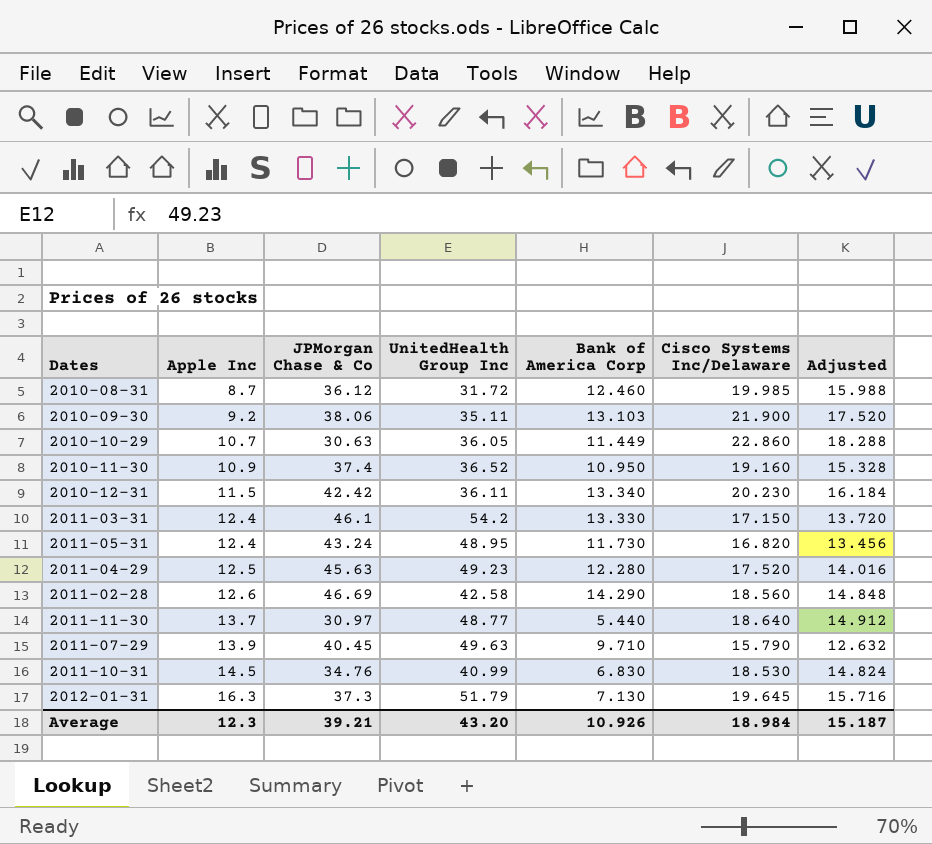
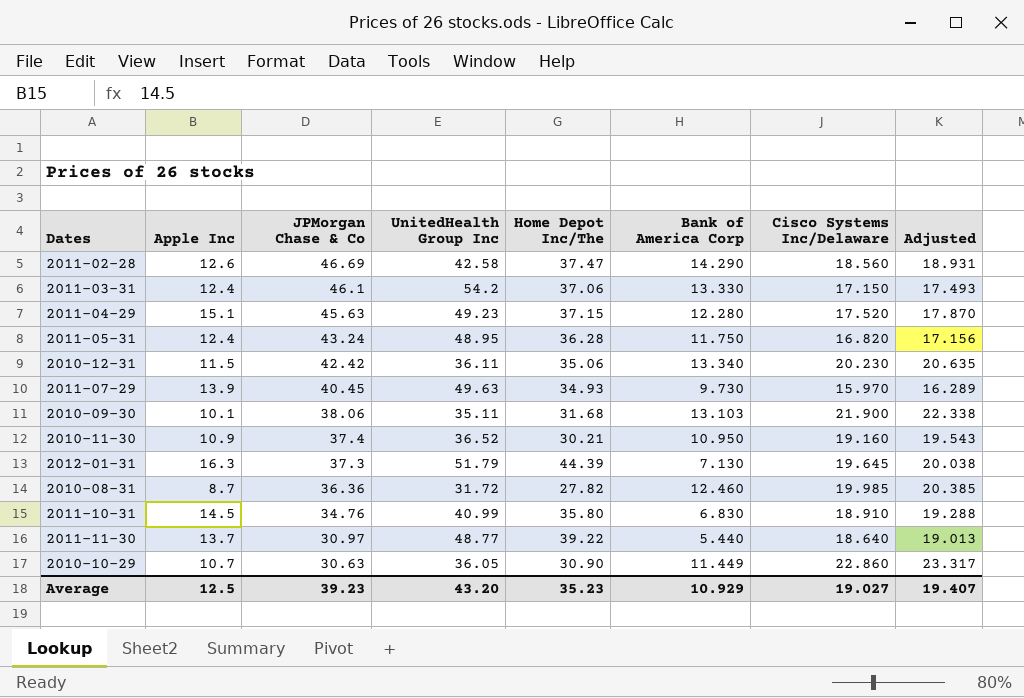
row order: Apple Inc ascending -> JPMorgan Chase & Co descending
column Home Depot Inc/The | position: none -> 5
column Adjusted | formula: [Cisco Systems Inc/Delaware] * 0.8 -> [Cisco Systems Inc/Delaware] * 1.02
2011-04-29 | Apple Inc: 12.5 -> 15.1
2011-05-31 | Bank of America Corp: 11.730 -> 11.750
2011-07-29 | Bank of America Corp: 9.710 -> 9.730
2011-07-29 | Cisco Systems Inc/Delaware: 15.790 -> 15.970
2010-09-30 | Apple Inc: 9.2 -> 10.1
2010-08-31 | JPMorgan Chase & Co: 36.12 -> 36.36
2011-10-31 | Cisco Systems Inc/Delaware: 18.530 -> 18.910
Average | Apple Inc: 12.3 -> 12.5
Average | JPMorgan Chase & Co: 39.21 -> 39.23
Average | Bank of America Corp: 10.926 -> 10.929
Average | Cisco Systems Inc/Delaware: 18.984 -> 19.027
Average | Adjusted: 15.187 -> 19.407

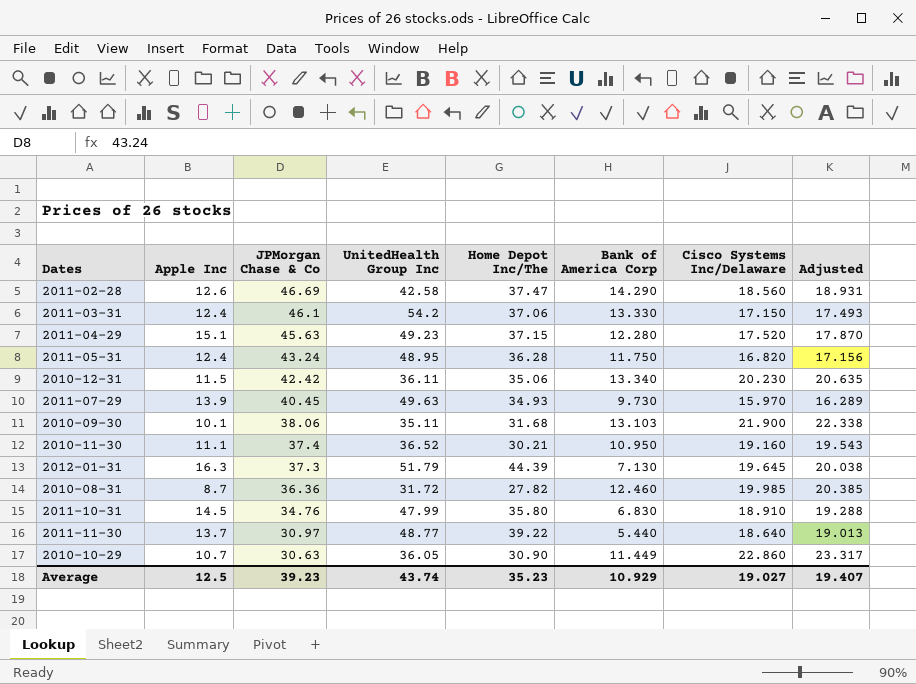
2010-11-30 | Apple Inc: 10.9 -> 11.1
2011-10-31 | UnitedHealth Group Inc: 40.99 -> 47.99
Average | UnitedHealth Group Inc: 43.20 -> 43.74

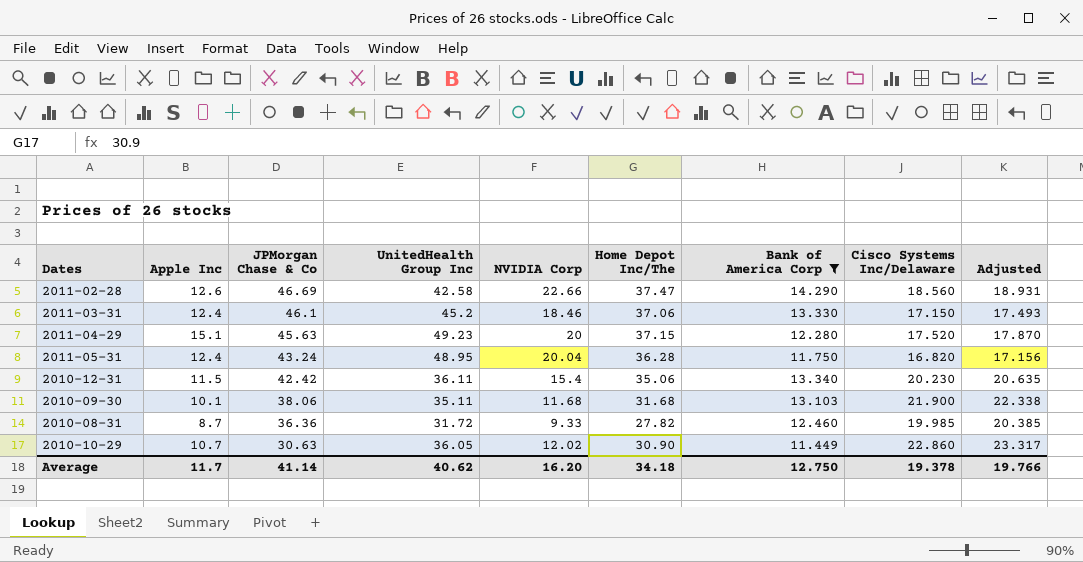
filter: none -> Bank of America Corp >= 11.449
column NVIDIA Corp | position: none -> 5
2011-03-31 | UnitedHealth Group Inc: 54.2 -> 45.2
Average | Apple Inc: 12.5 -> 11.7
Average | JPMorgan Chase & Co: 39.23 -> 41.14
Average | UnitedHealth Group Inc: 43.74 -> 40.62
Average | Home Depot Inc/The: 35.23 -> 34.18
Average | Bank of America Corp: 10.929 -> 12.750
Average | Cisco Systems Inc/Delaware: 19.027 -> 19.378
Average | Adjusted: 19.407 -> 19.766

